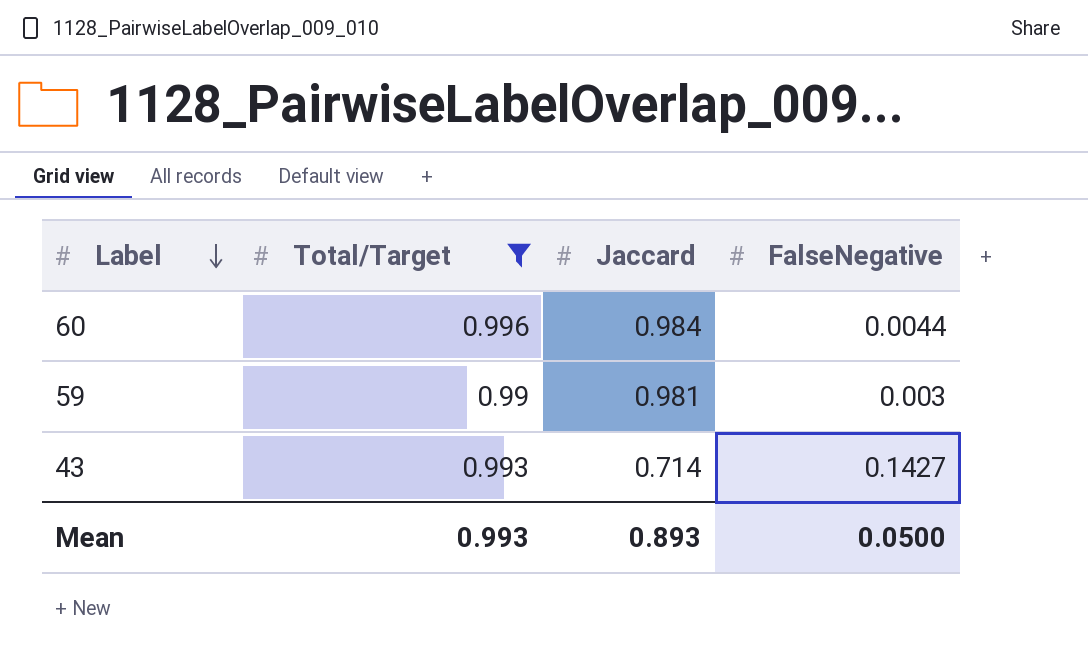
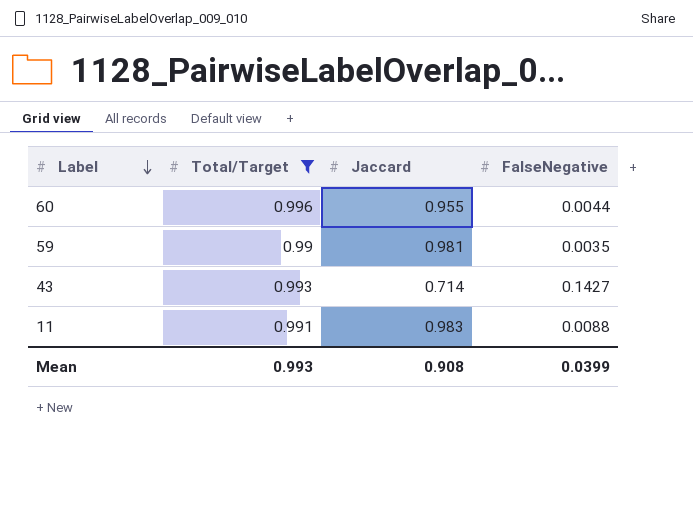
60 | Jaccard: 0.984 -> 0.955
59 | FalseNegative: 0.003 -> 0.0035
row 11: none -> 0.991 | 0.983 | 0.0088
Mean | Jaccard: 0.893 -> 0.908
Mean | FalseNegative: 0.0500 -> 0.0399

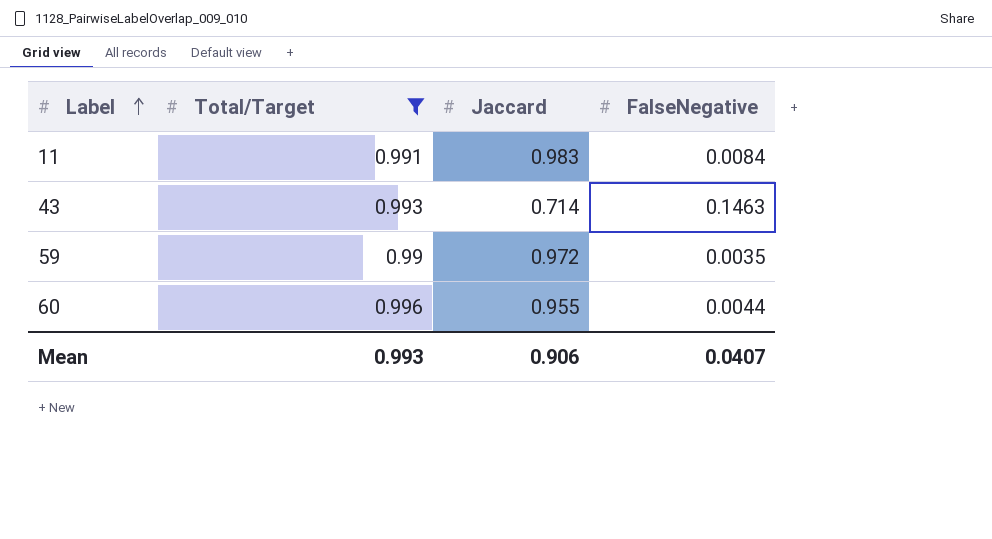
row order: Label descending -> Label ascending
11 | FalseNegative: 0.0088 -> 0.0084
43 | FalseNegative: 0.1427 -> 0.1463
59 | Jaccard: 0.981 -> 0.972
Mean | Jaccard: 0.908 -> 0.906
Mean | FalseNegative: 0.0399 -> 0.0407

